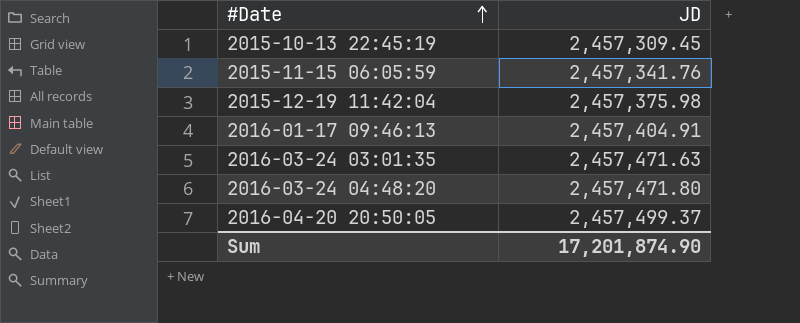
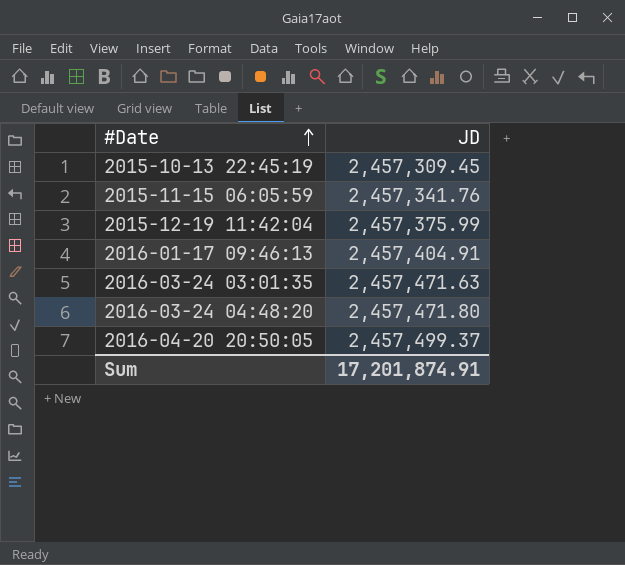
2015-12-19 11:42:04 | JD: 2,457,375.98 -> 2,457,375.99
Sum | JD: 17,201,874.90 -> 17,201,874.91

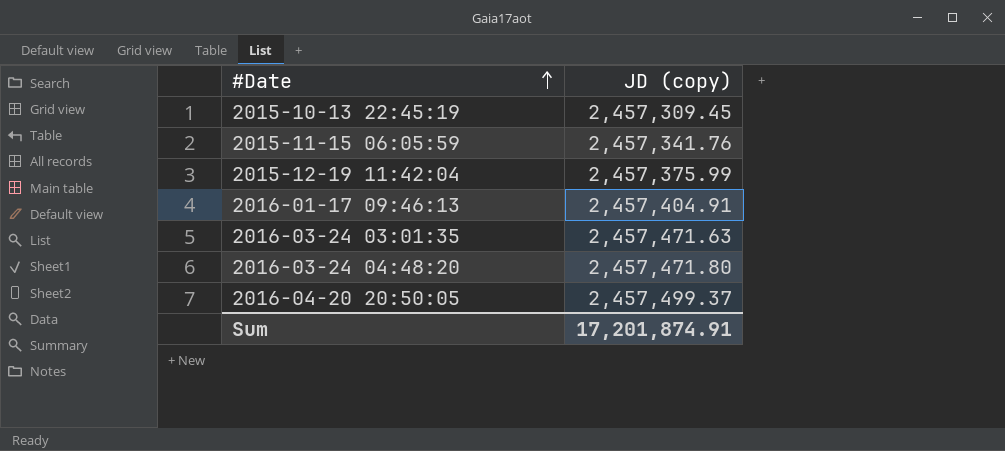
column name: JD -> JD (copy)

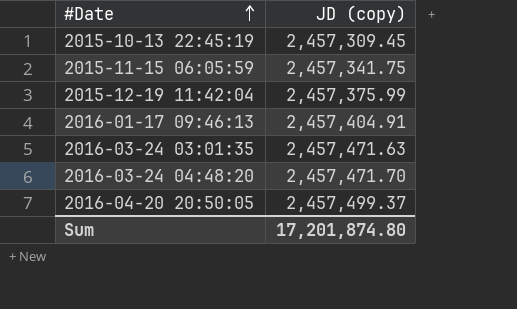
2015-11-15 06:05:59 | JD (copy): 2,457,341.76 -> 2,457,341.75
2016-03-24 04:48:20 | JD (copy): 2,457,471.80 -> 2,457,471.70
Sum | JD (copy): 17,201,874.91 -> 17,201,874.80

